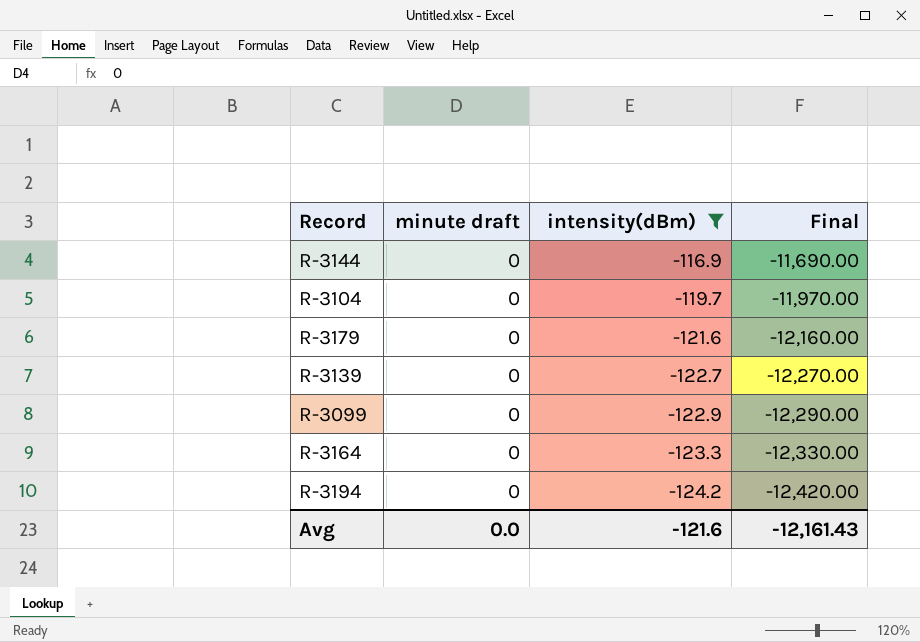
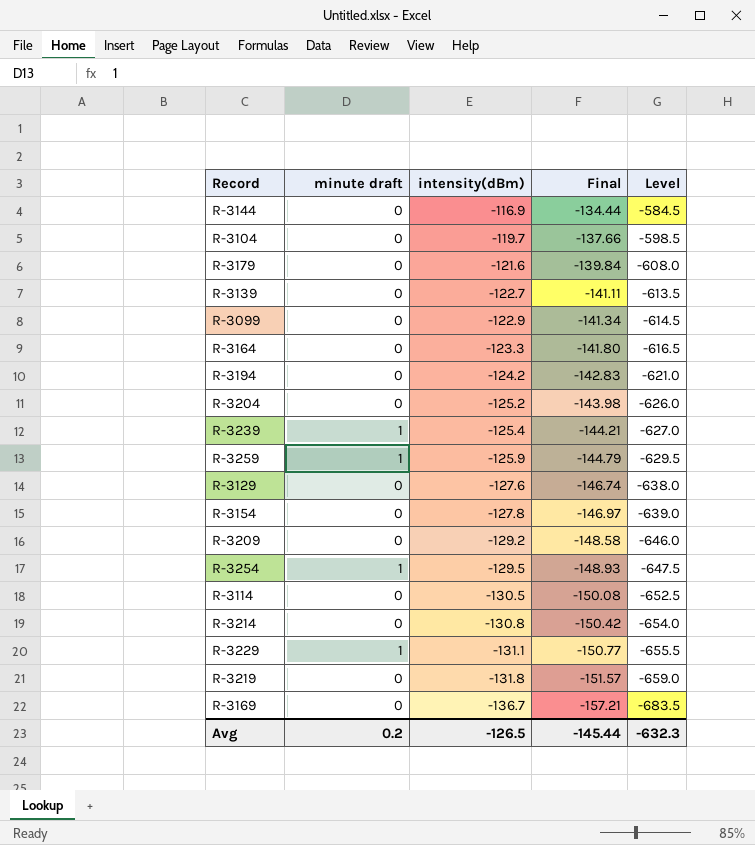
filter: intensity(dBm) >= -124.2 -> none
column Final | formula: [intensity(dBm)] * 100 -> [intensity(dBm)] * 1.15
column Level | formula: none -> [intensity(dBm)] * 5
Avg | minute draft: 0.0 -> 0.2
Avg | intensity(dBm): -121.6 -> -126.5
Avg | Final: -12,161.43 -> -145.44

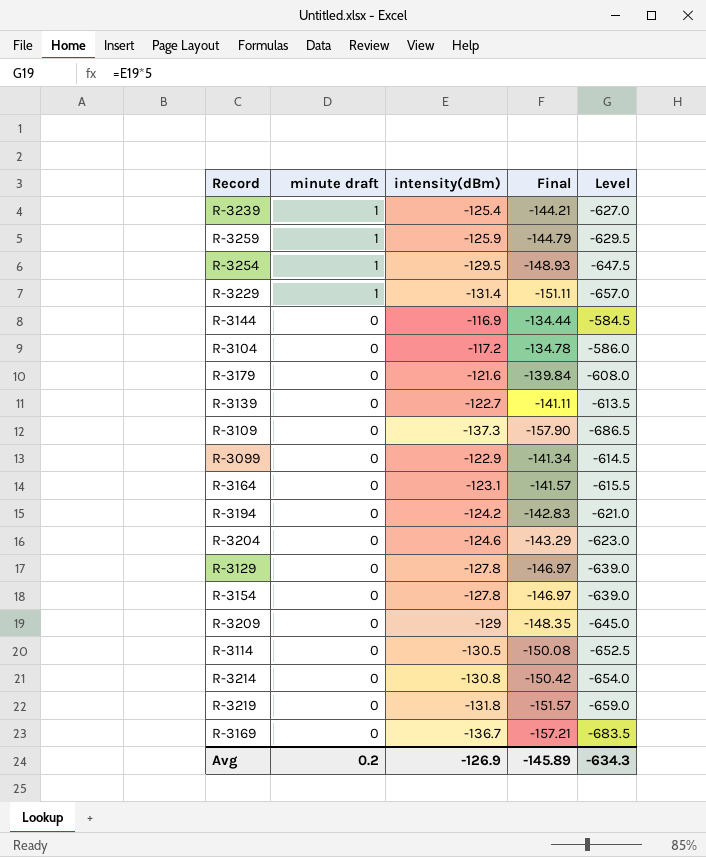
row order: intensity(dBm) descending -> minute draft descending
R-3229 | intensity(dBm): -131.1 -> -131.4
R-3229 | Final: -150.77 -> -151.11
R-3229 | Level: -655.5 -> -657.0
R-3104 | intensity(dBm): -119.7 -> -117.2
R-3104 | Final: -137.66 -> -134.78
R-3104 | Level: -598.5 -> -586.0
row R-3109: none -> 0 | -137.3 | -157.90 | -686.5
R-3164 | intensity(dBm): -123.3 -> -123.1
R-3164 | Final: -141.80 -> -141.57
R-3164 | Level: -616.5 -> -615.5
R-3204 | intensity(dBm): -125.2 -> -124.6
R-3204 | Final: -143.98 -> -143.29
R-3204 | Level: -626.0 -> -623.0
R-3129 | intensity(dBm): -127.6 -> -127.8
R-3129 | Final: -146.74 -> -146.97
R-3129 | Level: -638.0 -> -639.0
R-3209 | intensity(dBm): -129.2 -> -129
R-3209 | Final: -148.58 -> -148.35
R-3209 | Level: -646.0 -> -645.0
Avg | intensity(dBm): -126.5 -> -126.9
Avg | Final: -145.44 -> -145.89
Avg | Level: -632.3 -> -634.3

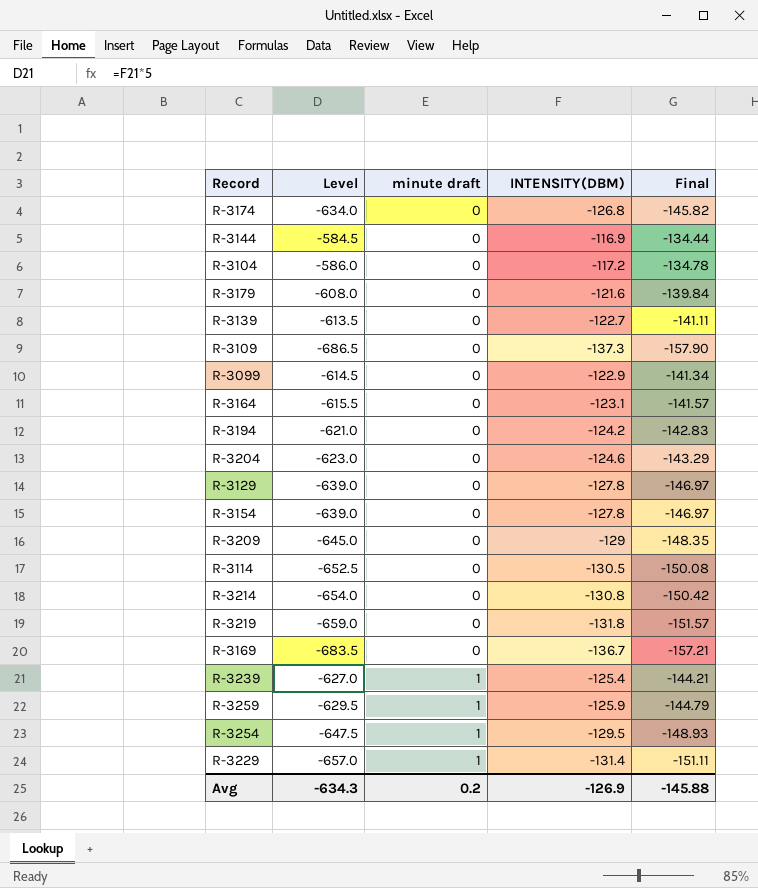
row order: minute draft descending -> minute draft ascending
column Level | position: 5 -> 2
column name: intensity(dBm) -> INTENSITY(DBM)
row R-3174: none -> -634.0 | 0 | -126.8 | -145.82
Avg | Final: -145.89 -> -145.88

